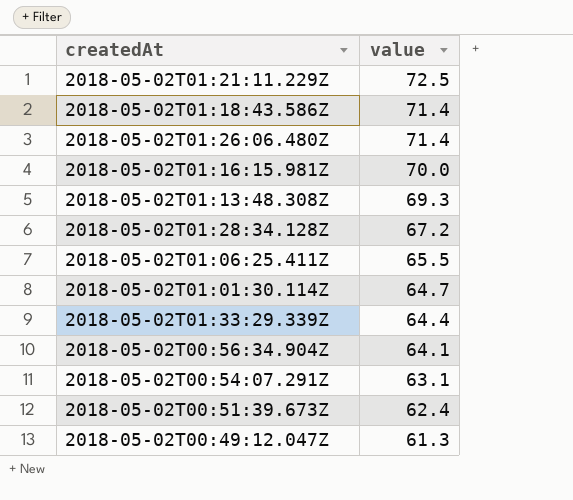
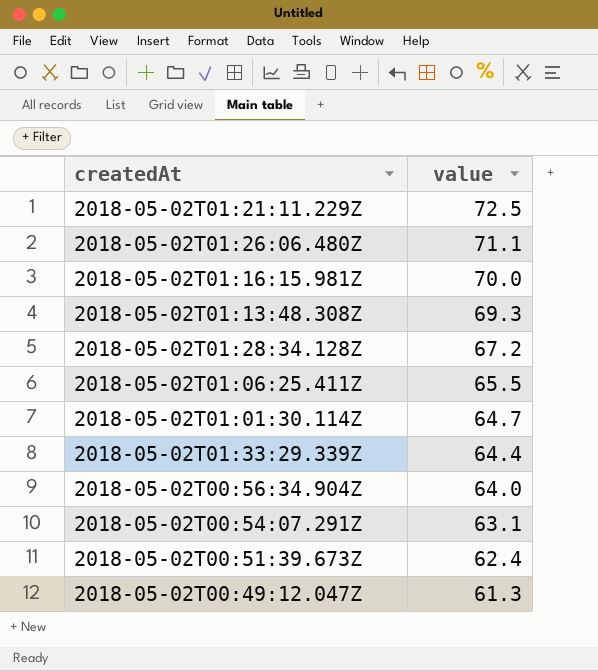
row 2018-05-02T01:18:43.586Z: 71.4 -> none
2018-05-02T01:26:06.480Z | value: 71.4 -> 71.1
2018-05-02T00:56:34.904Z | value: 64.1 -> 64.0

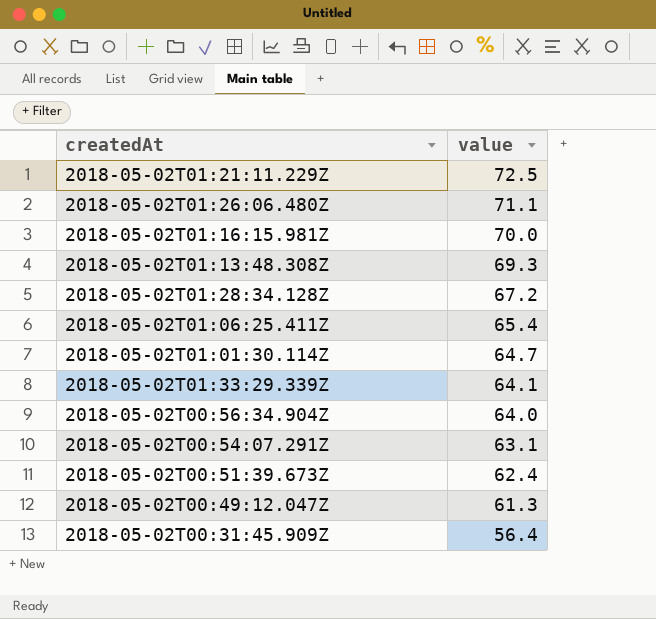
2018-05-02T01:06:25.411Z | value: 65.5 -> 65.4
2018-05-02T01:33:29.339Z | value: 64.4 -> 64.1
row 2018-05-02T00:31:45.909Z: none -> 56.4

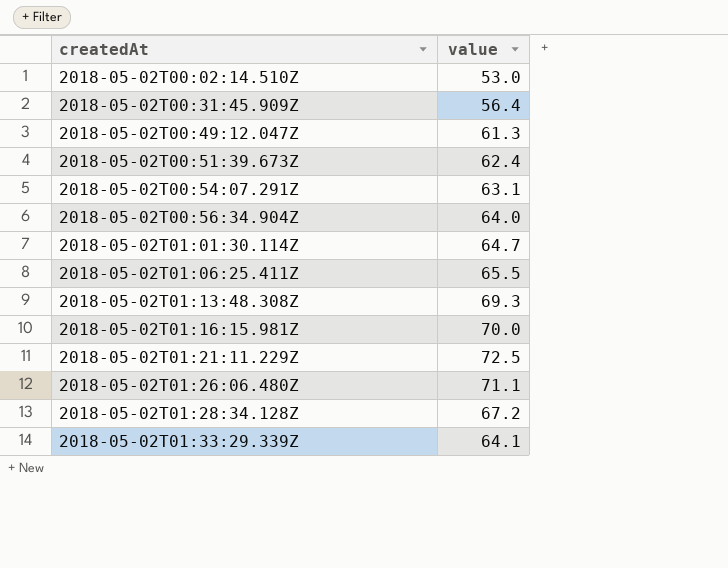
row order: value descending -> createdAt ascending
row 2018-05-02T00:02:14.510Z: none -> 53.0
2018-05-02T01:06:25.411Z | value: 65.4 -> 65.5

